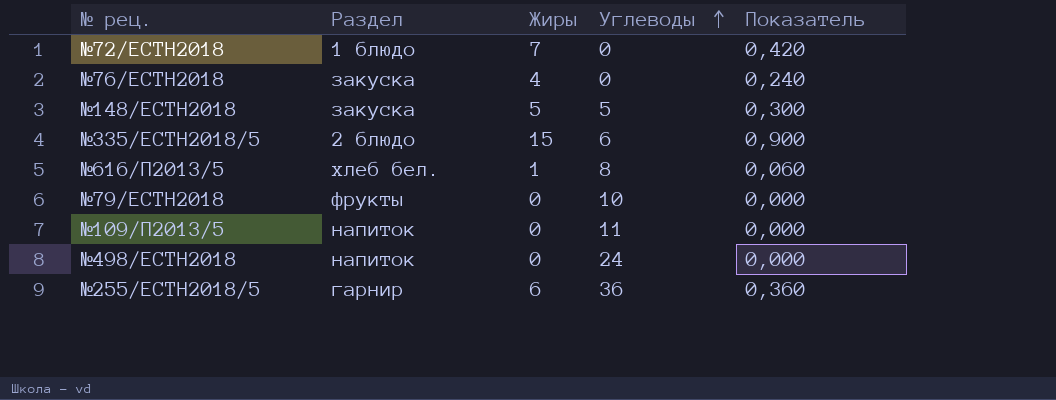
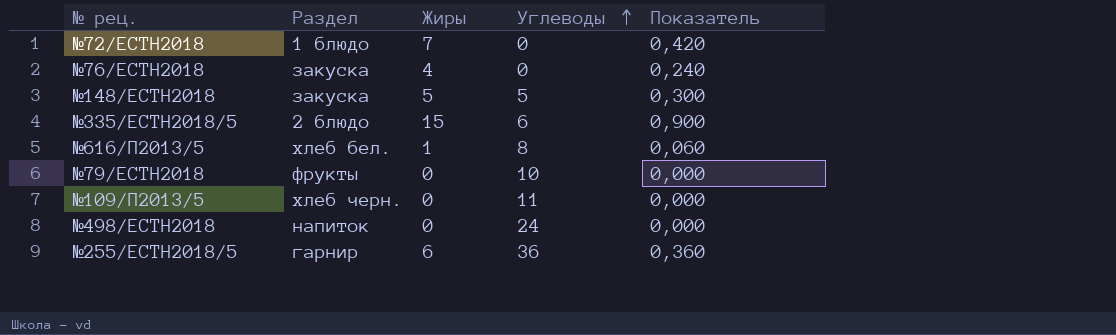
№109/П2013/5 | Раздел: напиток -> хлеб черн.

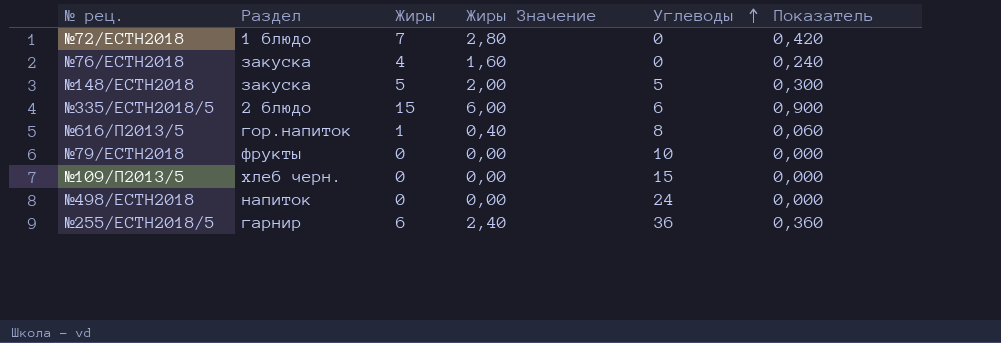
column Жиры Значение | formula: none -> [Жиры] * 0,4
№616/П2013/5 | Раздел: хлеб бел. -> гор.напиток
№109/П2013/5 | Углеводы: 11 -> 15

